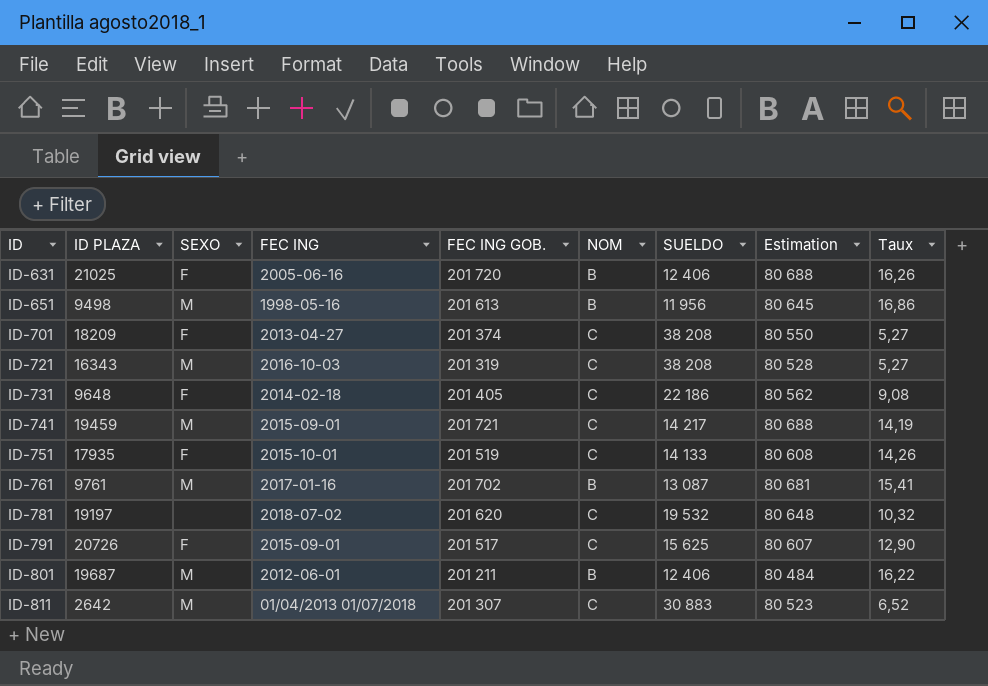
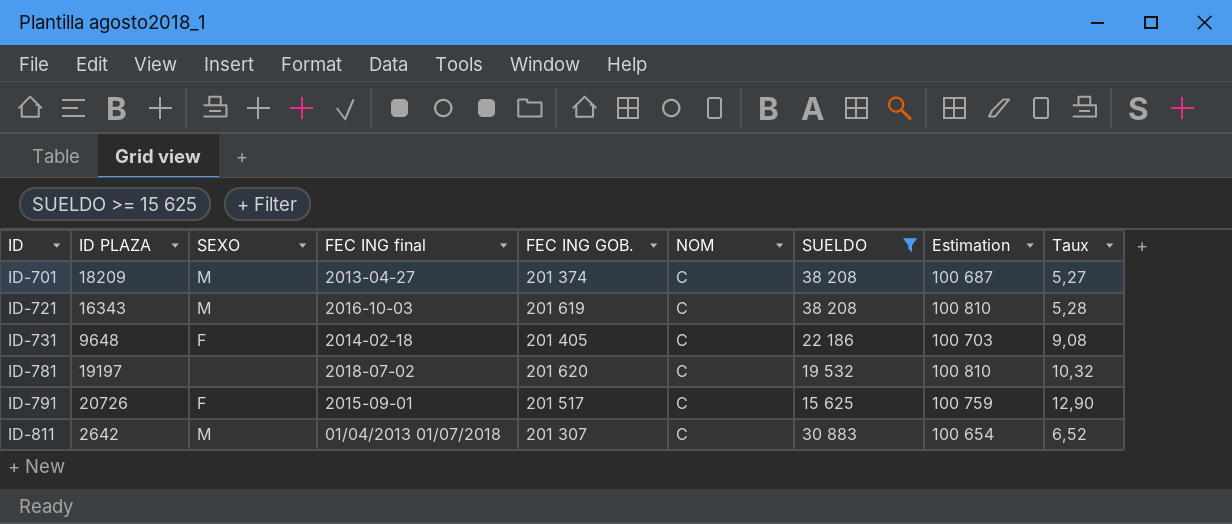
filter: none -> SUELDO >= 15 625
column name: FEC ING -> FEC ING final
column Estimation | formula: [FEC ING GOB.] * 0,4 -> [FEC ING GOB.] * 0,5
ID-701 | SEXO: F -> M
ID-721 | FEC ING GOB.: 201 319 -> 201 619
ID-721 | Taux: 5,27 -> 5,28

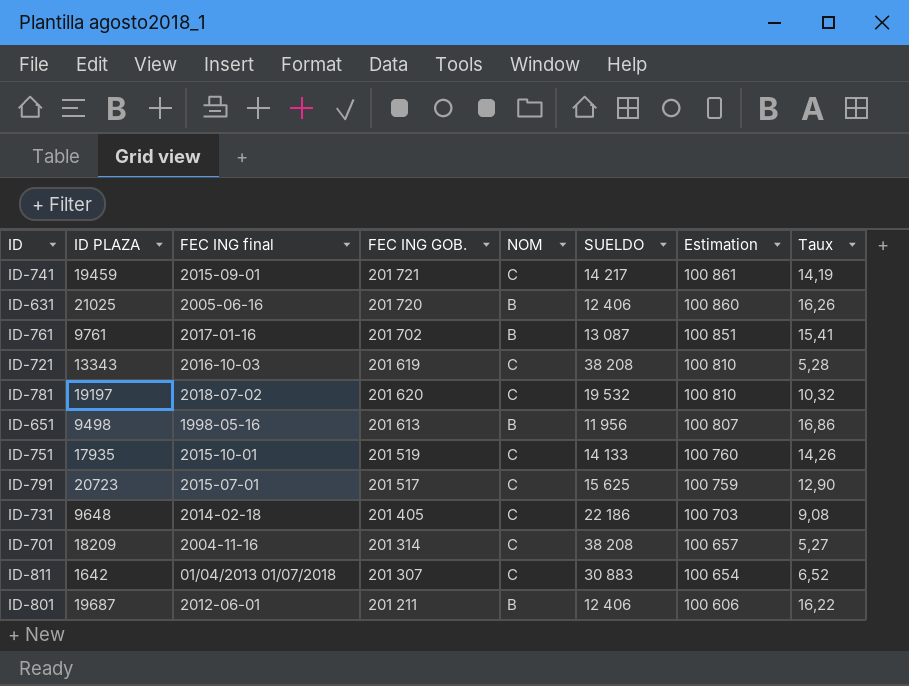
filter: SUELDO >= 15 625 -> none
row order: ID ascending -> Estimation descending
column SEXO | position: 3 -> none
ID-721 | ID PLAZA: 16343 -> 13343
ID-791 | ID PLAZA: 20726 -> 20723
ID-791 | FEC ING final: 2015-09-01 -> 2015-07-01
ID-701 | FEC ING final: 2013-04-27 -> 2004-11-16
ID-701 | FEC ING GOB.: 201 374 -> 201 314
ID-701 | Estimation: 100 687 -> 100 657
ID-811 | ID PLAZA: 2642 -> 1642

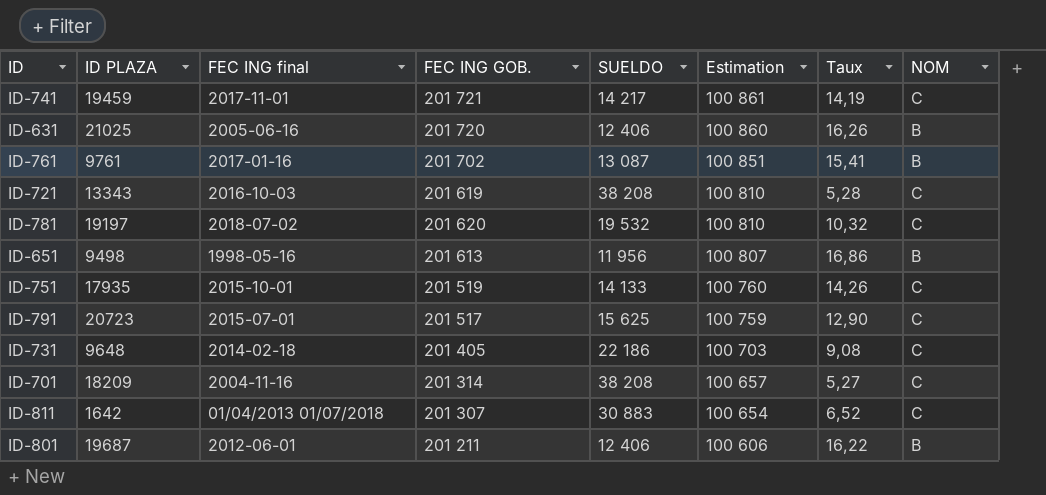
column NOM | position: 5 -> 8
ID-741 | FEC ING final: 2015-09-01 -> 2017-11-01

